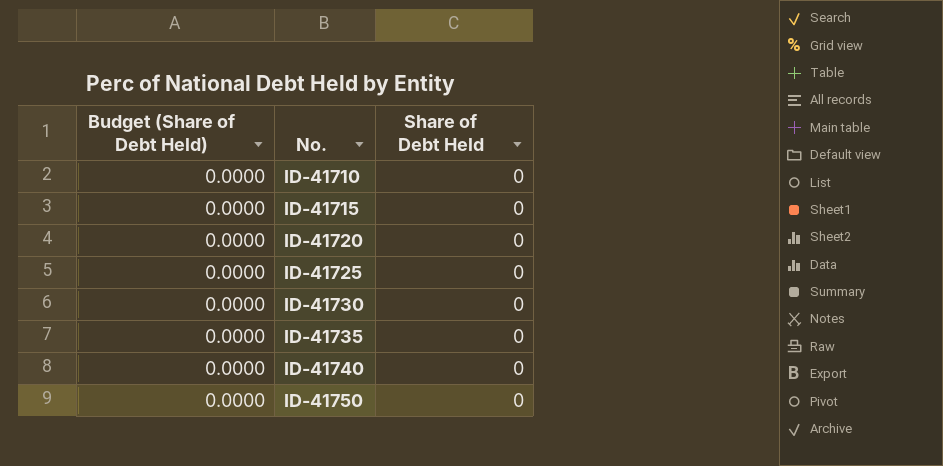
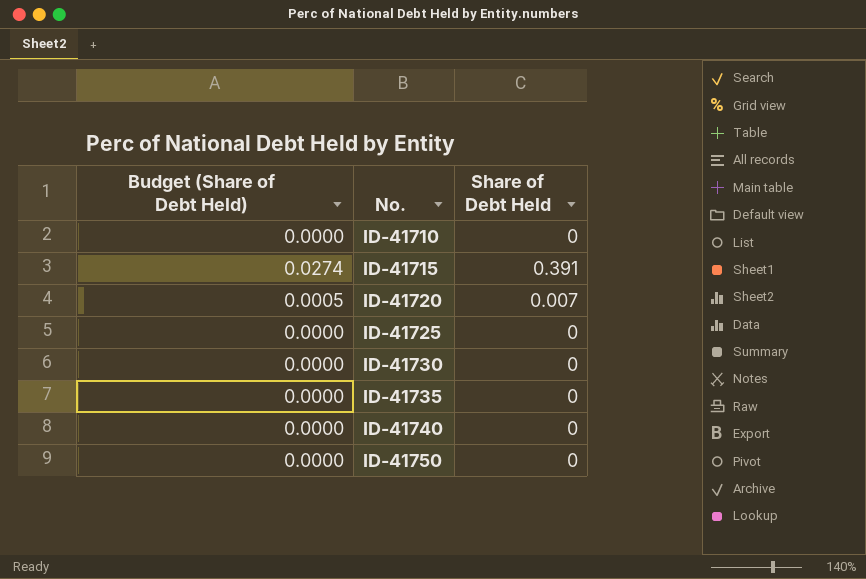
ID-41715 | Budget (Share of Debt Held): 0.0000 -> 0.0274
ID-41715 | Share of Debt Held: 0 -> 0.391
ID-41720 | Budget (Share of Debt Held): 0.0000 -> 0.0005
ID-41720 | Share of Debt Held: 0 -> 0.007

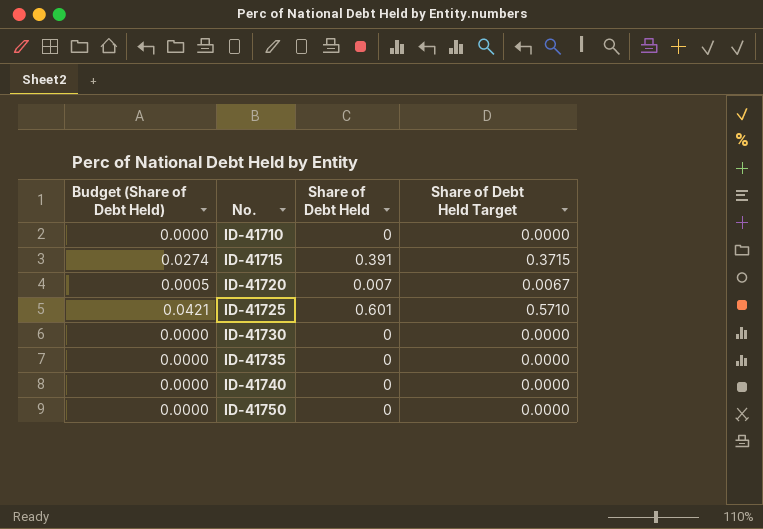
column Share of Debt Held Target | formula: none -> [Share of Debt Held] * 0.95
ID-41725 | Budget (Share of Debt Held): 0.0000 -> 0.0421
ID-41725 | Share of Debt Held: 0 -> 0.601

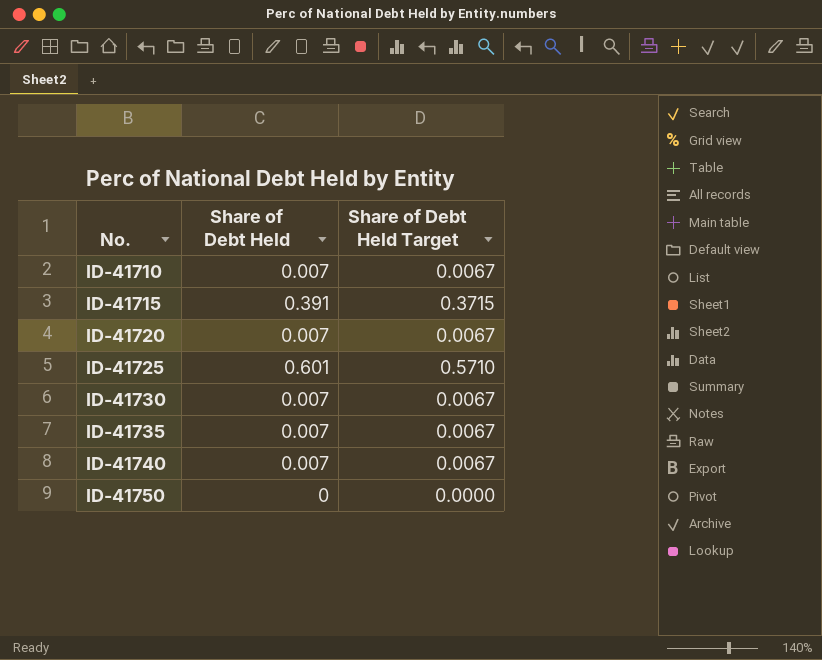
column Budget (Share of Debt Held) | formula: [Share of Debt Held] * 0.07 -> none
ID-41710 | Share of Debt Held: 0 -> 0.007
ID-41710 | Share of Debt Held Target: 0.0000 -> 0.0067
ID-41730 | Share of Debt Held: 0 -> 0.007
ID-41730 | Share of Debt Held Target: 0.0000 -> 0.0067
ID-41735 | Share of Debt Held: 0 -> 0.007
ID-41735 | Share of Debt Held Target: 0.0000 -> 0.0067
ID-41740 | Share of Debt Held: 0 -> 0.007
ID-41740 | Share of Debt Held Target: 0.0000 -> 0.0067

